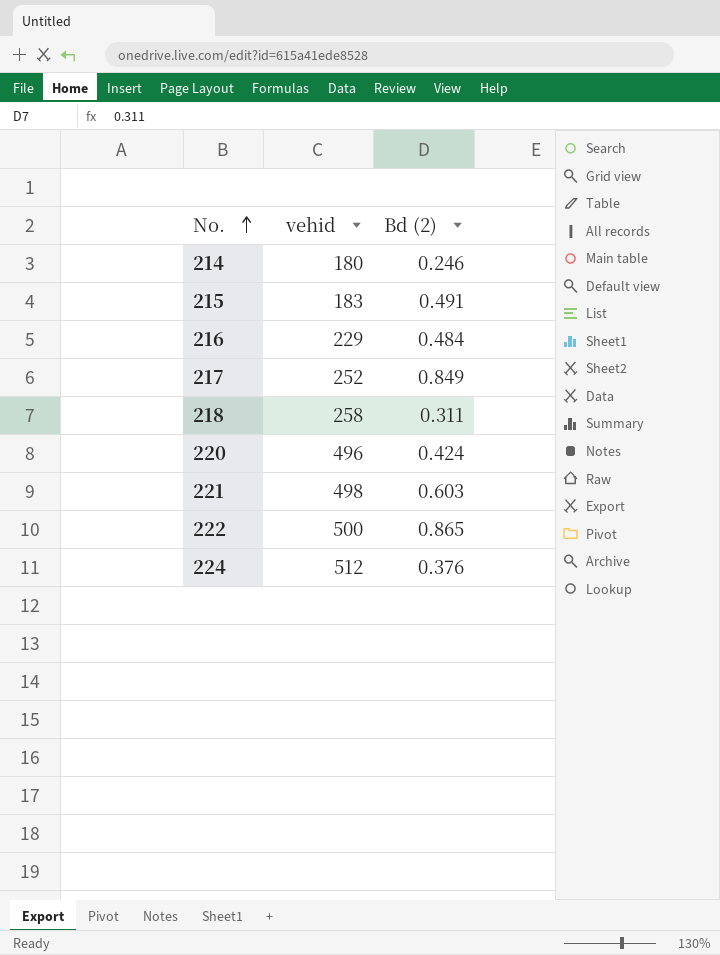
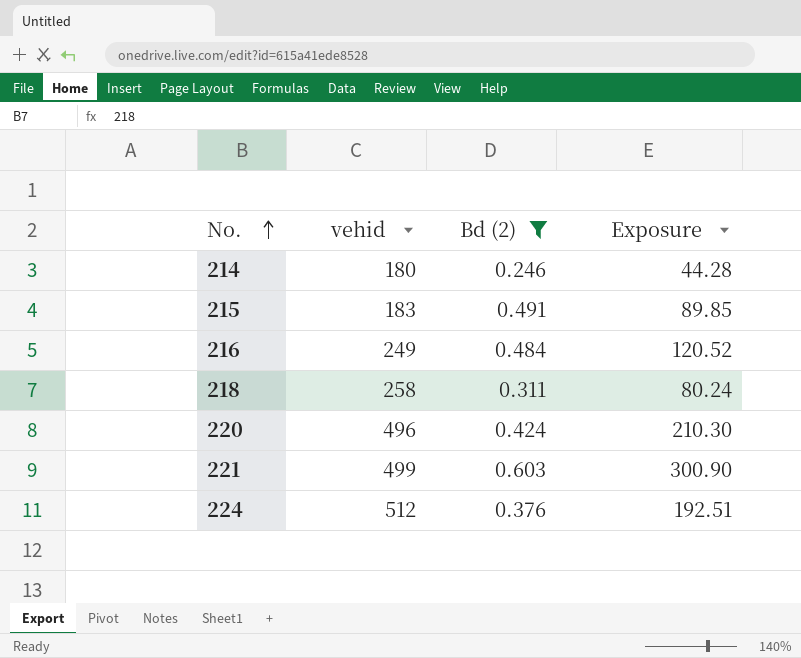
filter: none -> Bd (2) <= 0.603
column Exposure | formula: none -> [vehid] * [Bd (2)]
216 | vehid: 229 -> 249
221 | vehid: 498 -> 499

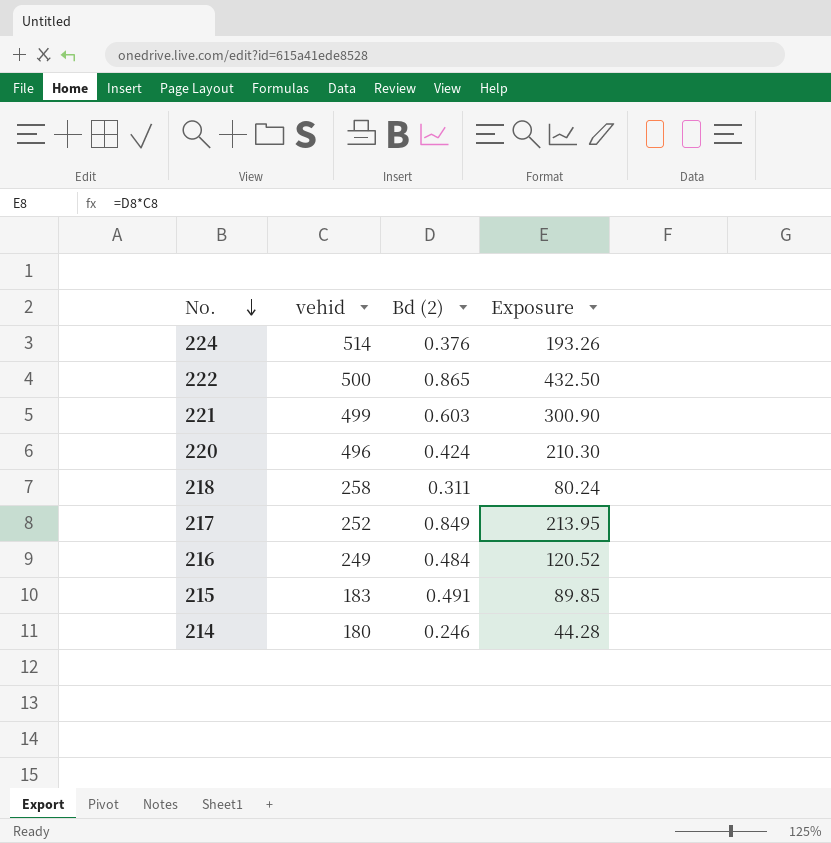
filter: Bd (2) <= 0.603 -> none
row order: No. ascending -> No. descending
224 | vehid: 512 -> 514
224 | Exposure: 192.51 -> 193.26

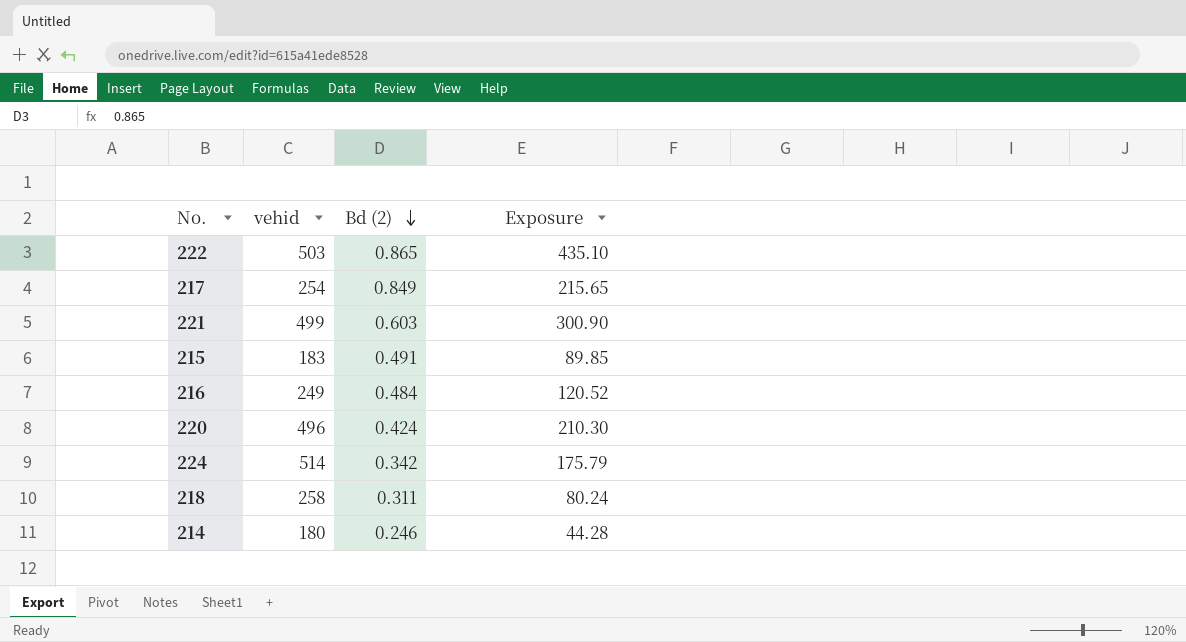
row order: No. descending -> Bd (2) descending
222 | vehid: 500 -> 503
222 | Exposure: 432.50 -> 435.10
217 | vehid: 252 -> 254
217 | Exposure: 213.95 -> 215.65
224 | Bd (2): 0.376 -> 0.342
224 | Exposure: 193.26 -> 175.79

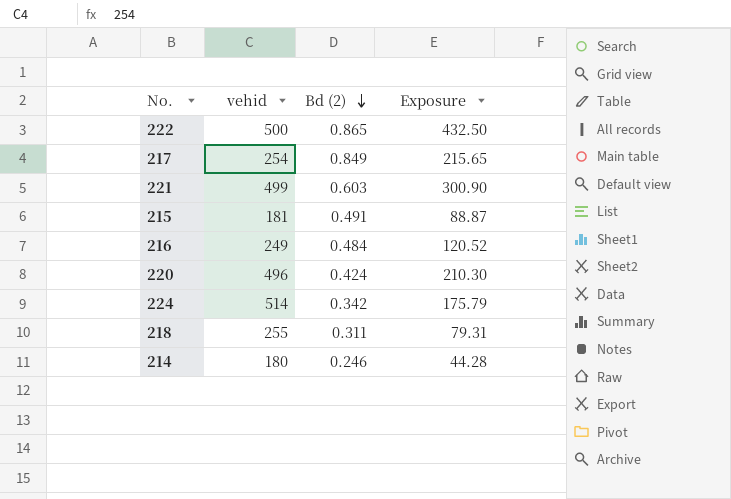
222 | vehid: 503 -> 500
222 | Exposure: 435.10 -> 432.50
215 | vehid: 183 -> 181
215 | Exposure: 89.85 -> 88.87
218 | vehid: 258 -> 255
218 | Exposure: 80.24 -> 79.31

